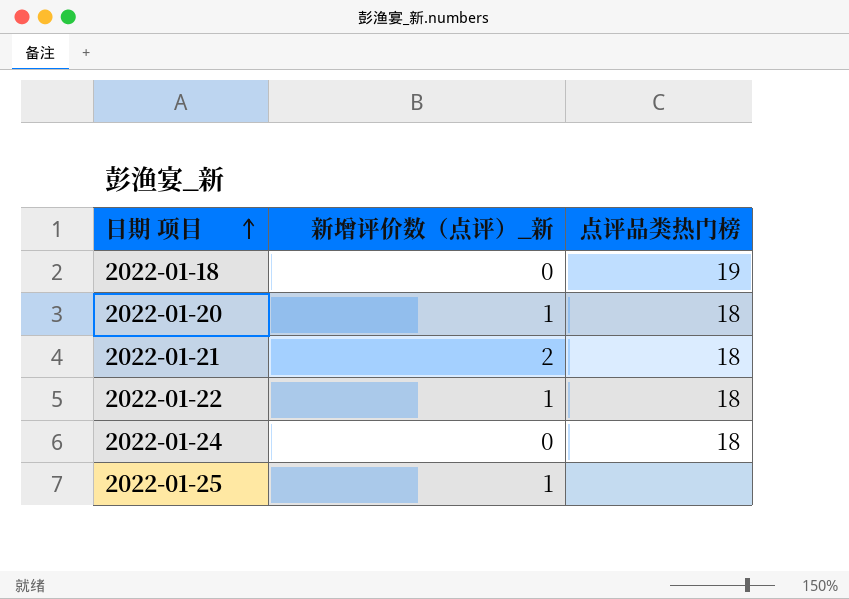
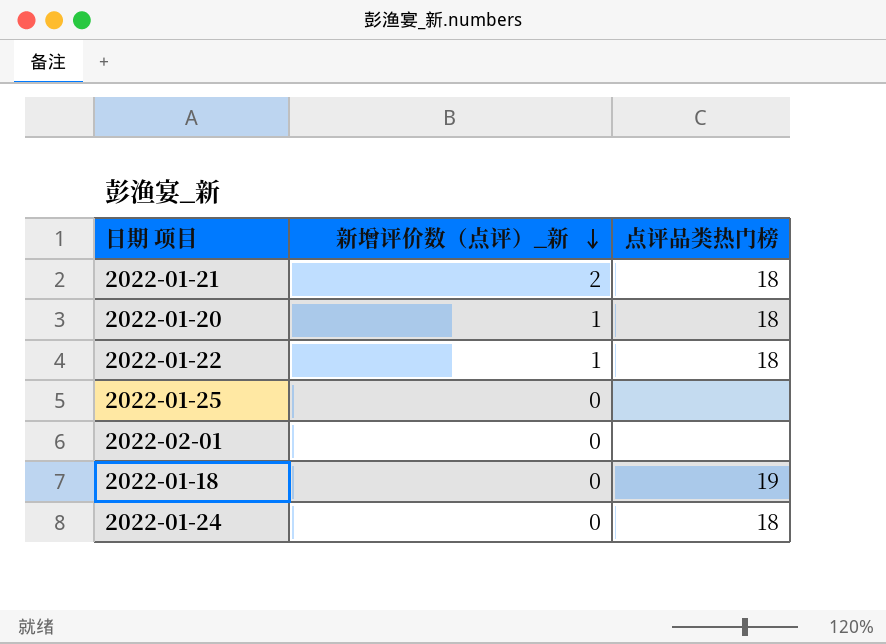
row order: 日期 项目 ascending -> 新增评价数（点评）_新 descending
2022-01-25 | 新增评价数（点评）_新: 1 -> 0
row 2022-02-01: none -> 0 | none

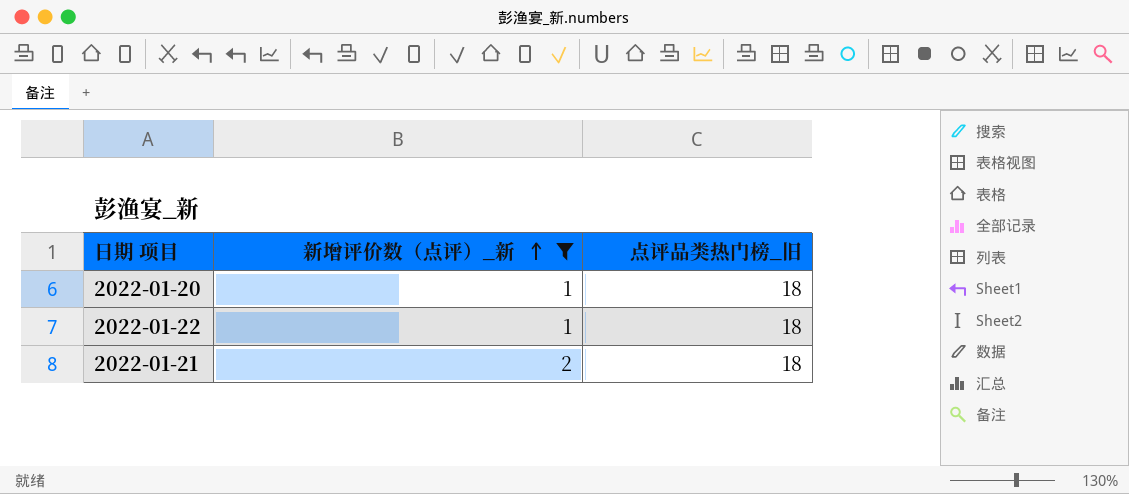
filter: none -> 新增评价数（点评）_新 != 0
row order: 新增评价数（点评）_新 descending -> 新增评价数（点评）_新 ascending
column name: 点评品类热门榜 -> 点评品类热门榜_旧

